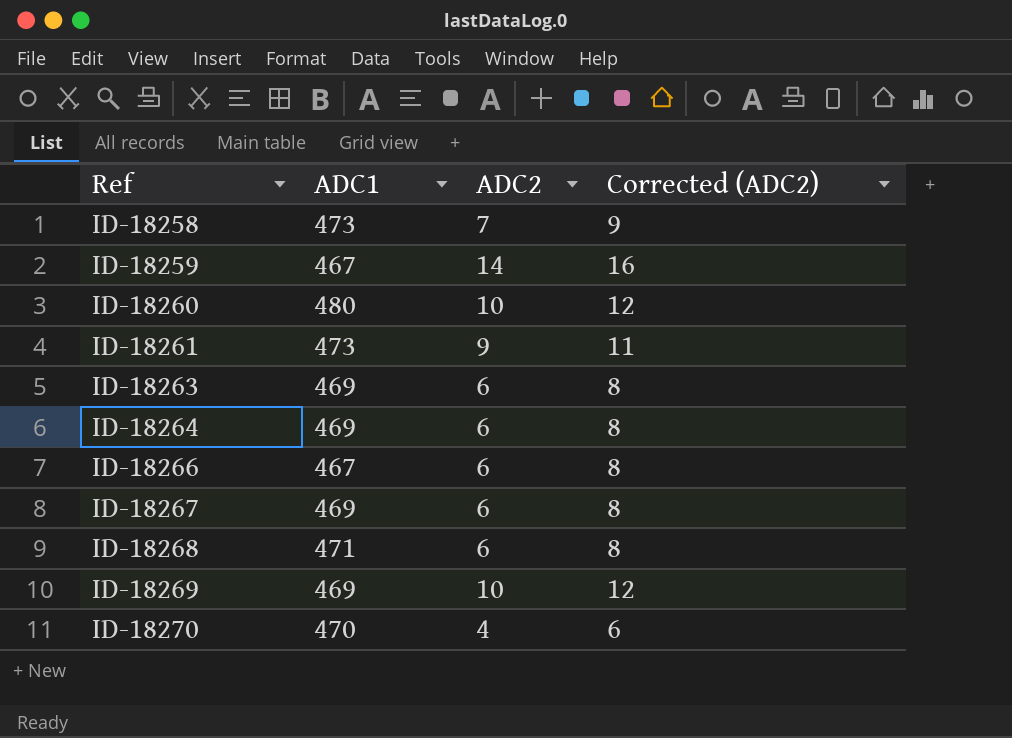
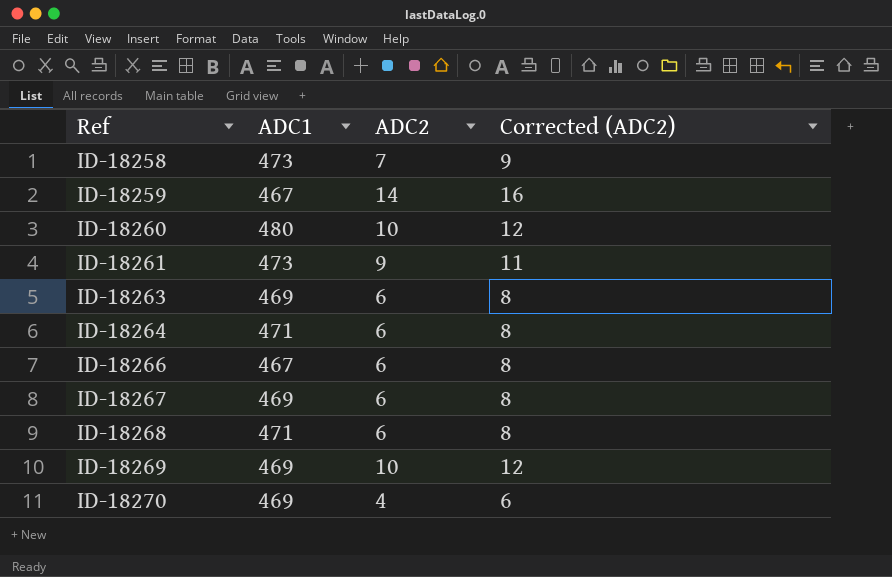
ID-18264 | ADC1: 469 -> 471
ID-18270 | ADC1: 470 -> 469

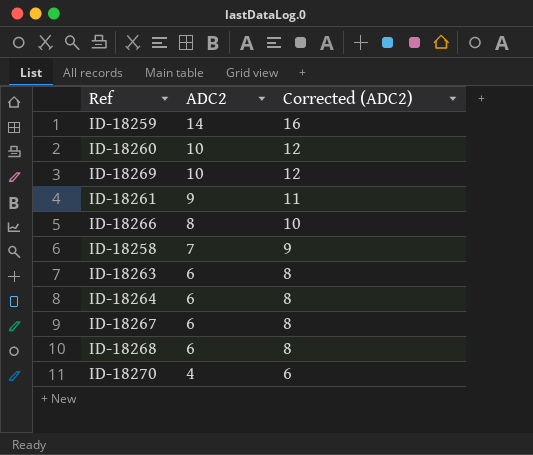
row order: Ref ascending -> ADC2 descending
column ADC1 | position: 2 -> none
ID-18266 | ADC2: 6 -> 8
ID-18266 | Corrected (ADC2): 8 -> 10

